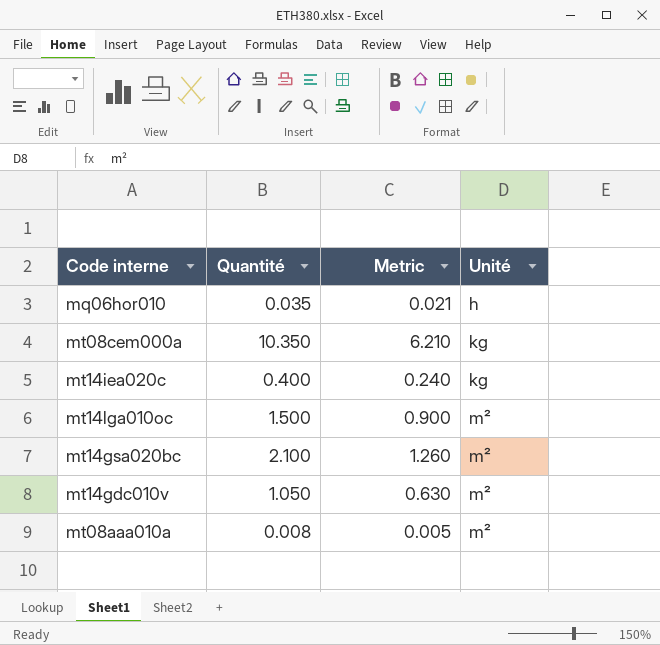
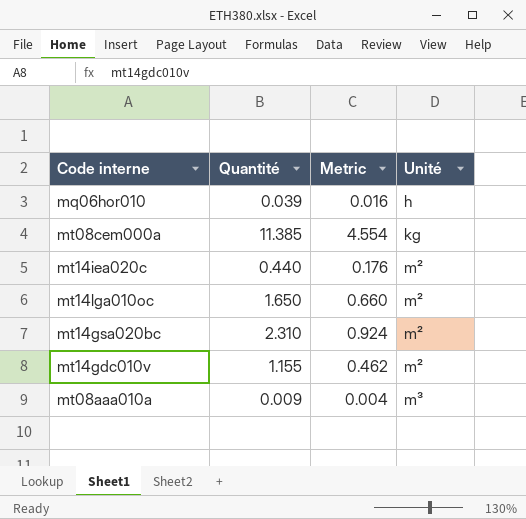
column Metric | formula: [Quantité] * 0.6 -> [Quantité] * 0.4
mq06hor010 | Quantité: 0.035 -> 0.039
mt08cem000a | Quantité: 10.350 -> 11.385
mt14iea020c | Quantité: 0.400 -> 0.440
mt14iea020c | Unité: kg -> m²
mt14lga010oc | Quantité: 1.500 -> 1.650
mt14gsa020bc | Quantité: 2.100 -> 2.310
mt14gdc010v | Quantité: 1.050 -> 1.155
mt08aaa010a | Quantité: 0.008 -> 0.009
mt08aaa010a | Unité: m² -> m³

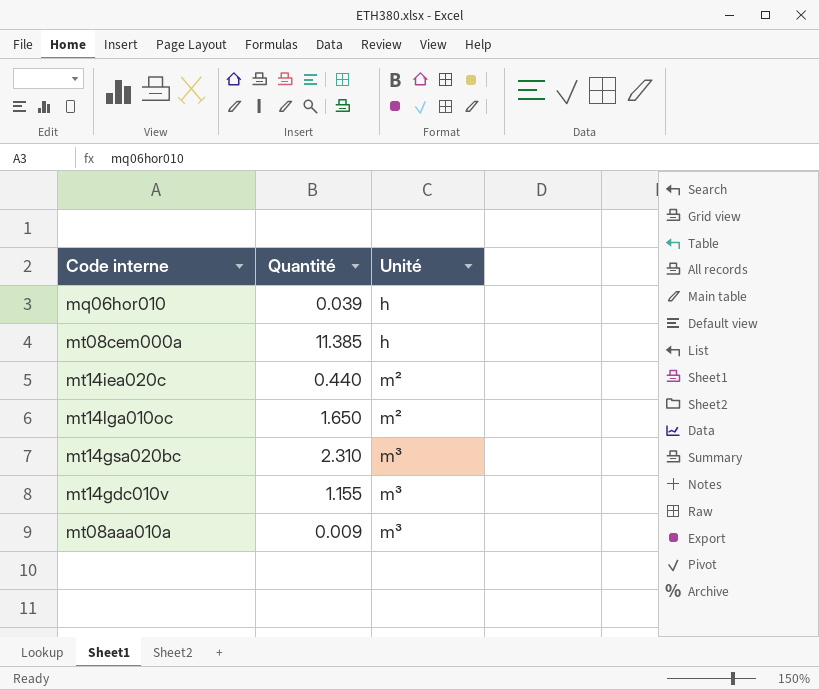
column Metric | formula: [Quantité] * 0.4 -> none
mt08cem000a | Unité: kg -> h
mt14gsa020bc | Unité: m² -> m³
mt14gdc010v | Unité: m² -> m³

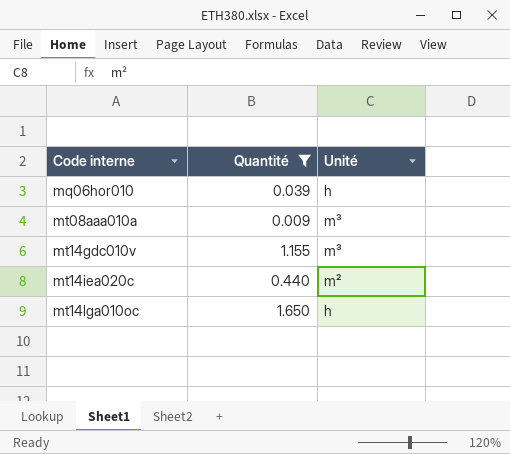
filter: none -> Quantité <= 1.650
row order: Unité ascending -> Code interne ascending
mt14lga010oc | Unité: m² -> h

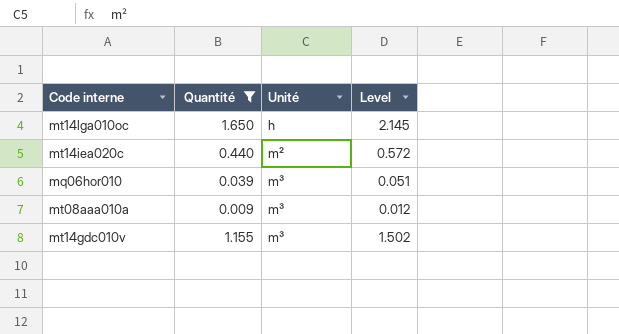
row order: Code interne ascending -> Unité ascending
column Level | formula: none -> [Quantité] * 1.3
mq06hor010 | Unité: h -> m³

